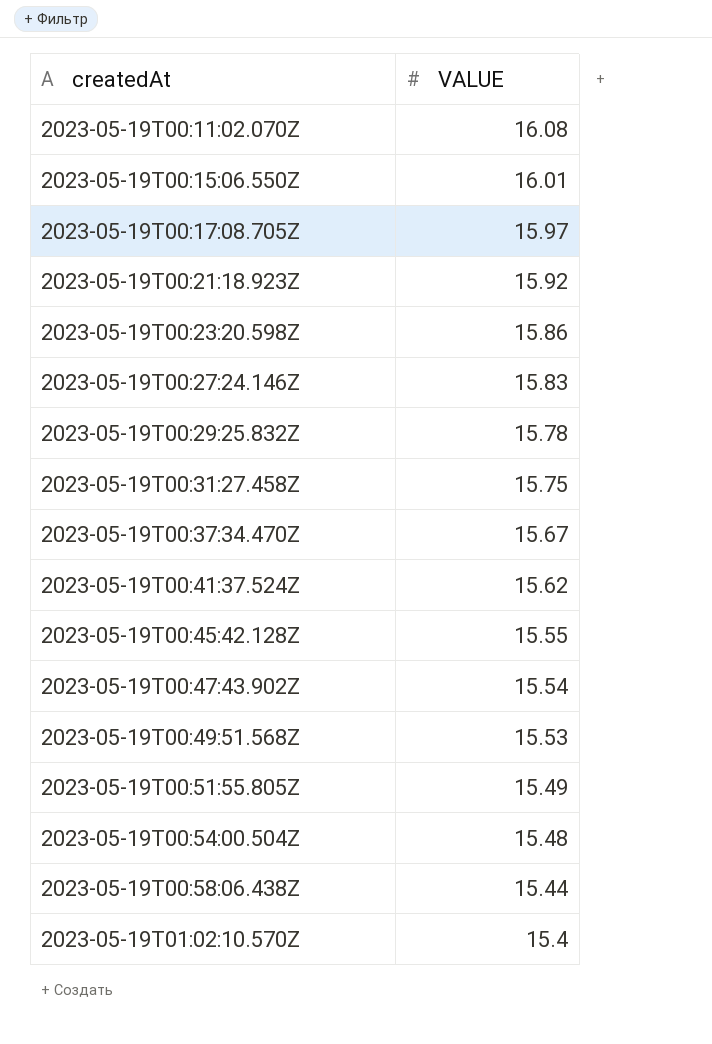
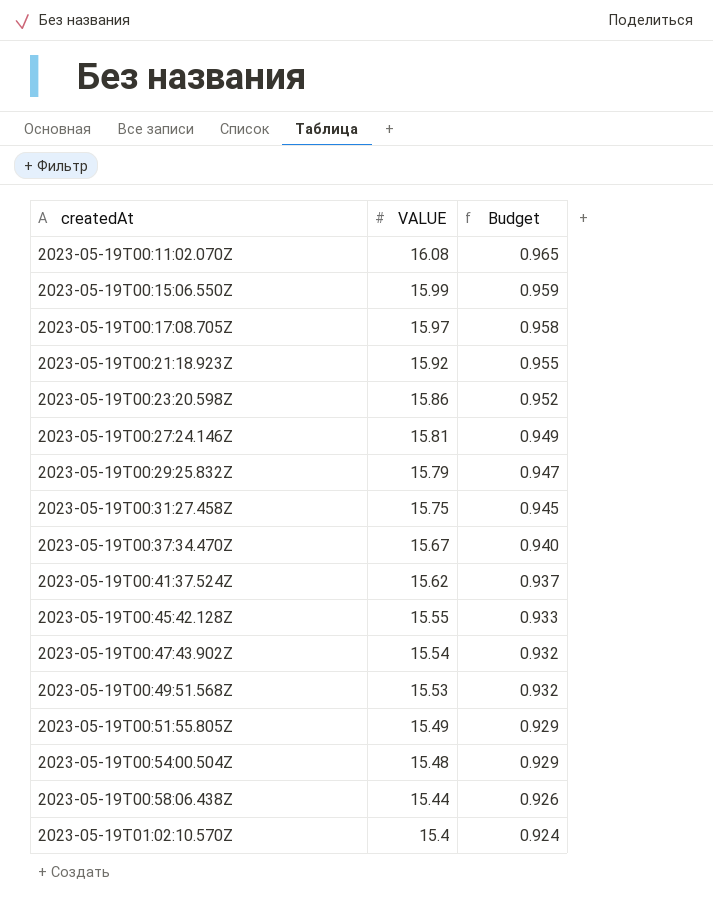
column Budget | formula: none -> [VALUE] * 0.06
2023-05-19T00:15:06.550Z | VALUE: 16.01 -> 15.99
2023-05-19T00:27:24.146Z | VALUE: 15.83 -> 15.81
2023-05-19T00:29:25.832Z | VALUE: 15.78 -> 15.79

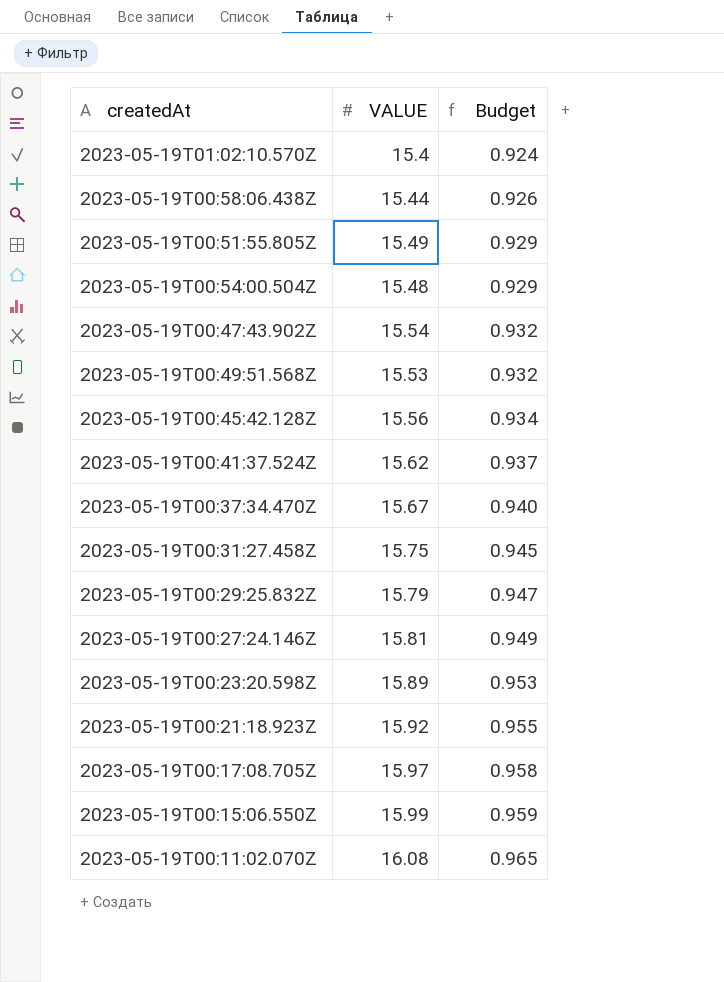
row order: createdAt ascending -> Budget ascending
2023-05-19T00:45:42.128Z | VALUE: 15.55 -> 15.56
2023-05-19T00:45:42.128Z | Budget: 0.933 -> 0.934
2023-05-19T00:23:20.598Z | VALUE: 15.86 -> 15.89
2023-05-19T00:23:20.598Z | Budget: 0.952 -> 0.953

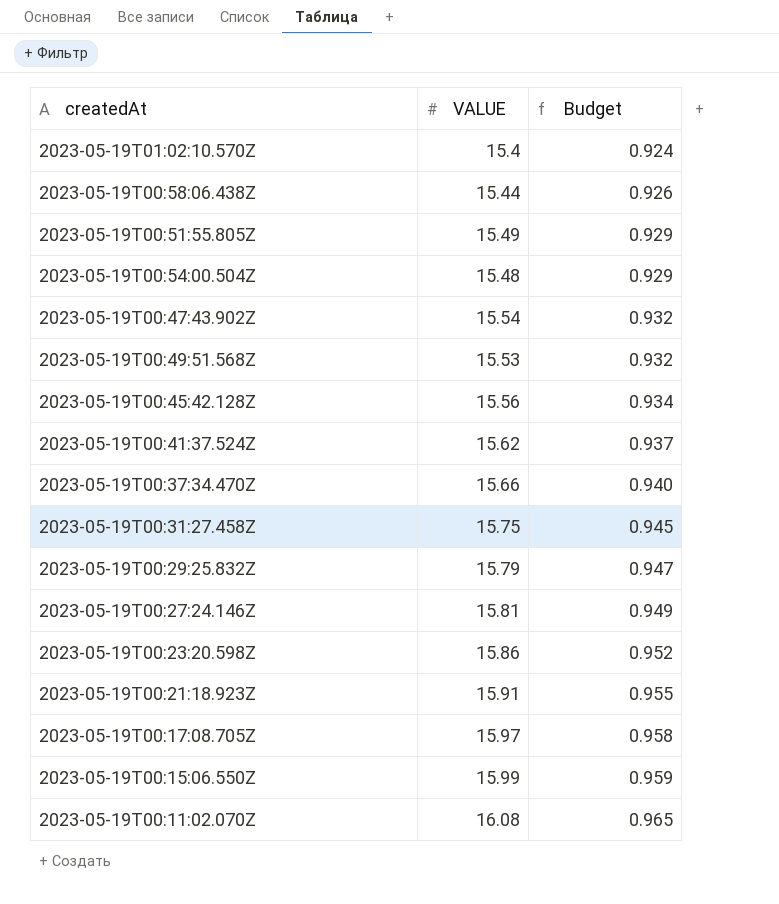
2023-05-19T00:37:34.470Z | VALUE: 15.67 -> 15.66
2023-05-19T00:23:20.598Z | VALUE: 15.89 -> 15.86
2023-05-19T00:23:20.598Z | Budget: 0.953 -> 0.952
2023-05-19T00:21:18.923Z | VALUE: 15.92 -> 15.91

